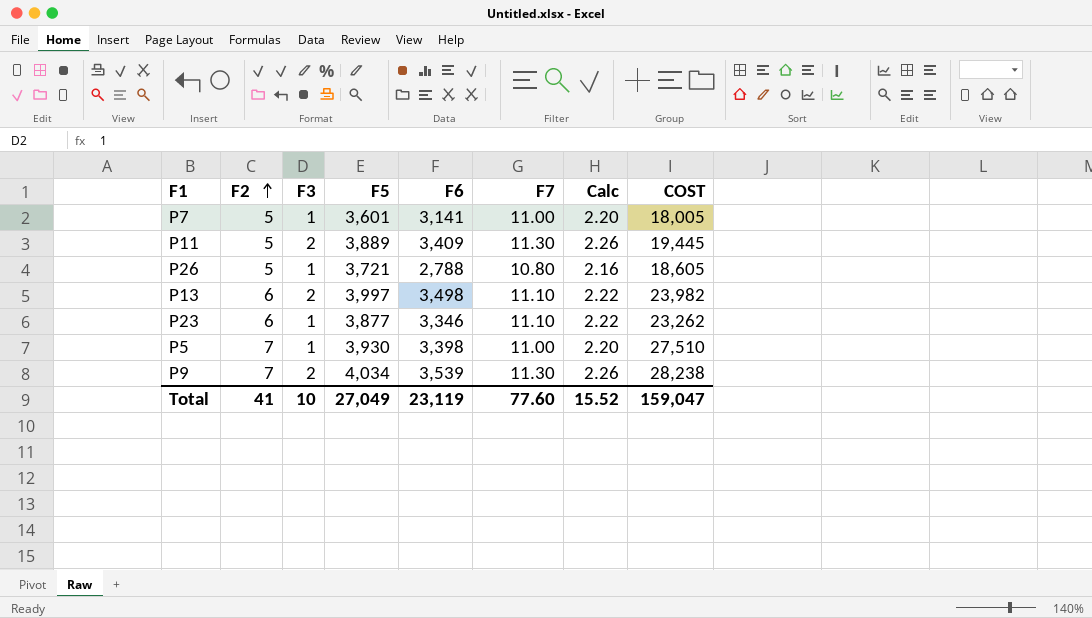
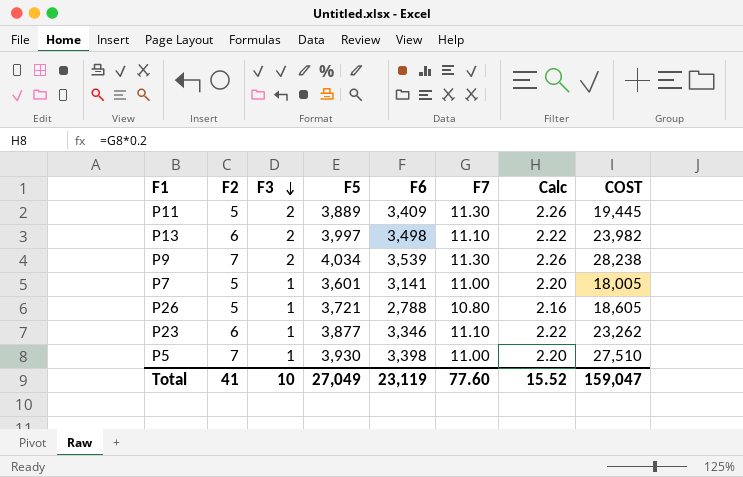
row order: F2 ascending -> F3 descending

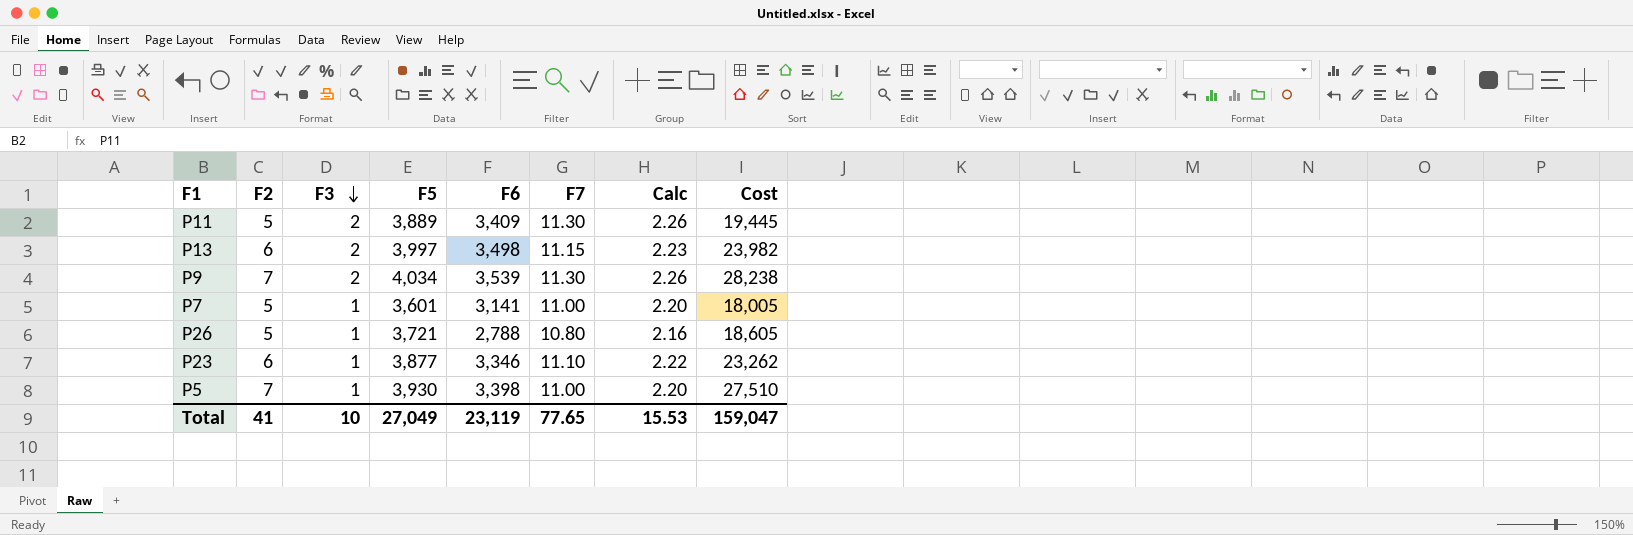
column name: COST -> Cost
P13 | F7: 11.10 -> 11.15
P13 | Calc: 2.22 -> 2.23
Total | F7: 77.60 -> 77.65
Total | Calc: 15.52 -> 15.53

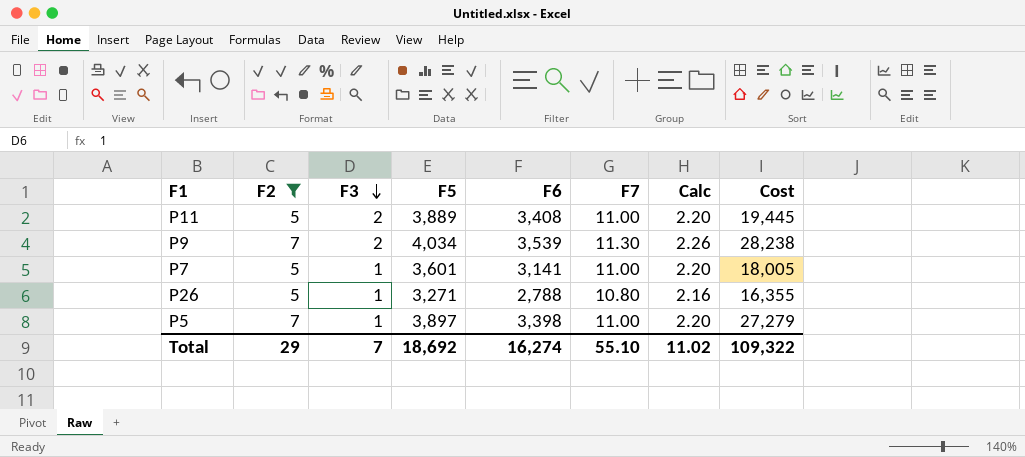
filter: none -> F2 != 6
P11 | F6: 3,409 -> 3,408
P11 | F7: 11.30 -> 11.00
P11 | Calc: 2.26 -> 2.20
P26 | F5: 3,721 -> 3,271
P26 | Cost: 18,605 -> 16,355
P5 | F5: 3,930 -> 3,897
P5 | Cost: 27,510 -> 27,279
Total | F2: 41 -> 29
Total | F3: 10 -> 7
Total | F5: 27,049 -> 18,692
Total | F6: 23,119 -> 16,274
Total | F7: 77.65 -> 55.10
Total | Calc: 15.53 -> 11.02
Total | Cost: 159,047 -> 109,322

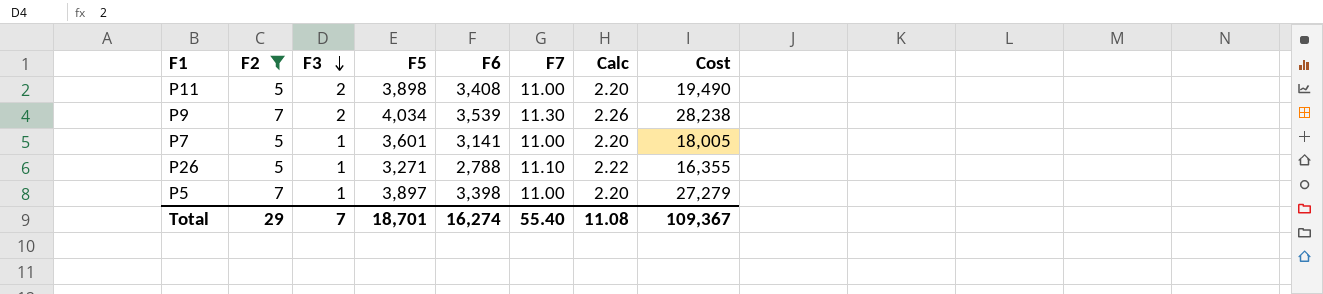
P11 | F5: 3,889 -> 3,898
P11 | Cost: 19,445 -> 19,490
P26 | F7: 10.80 -> 11.10
P26 | Calc: 2.16 -> 2.22
Total | F5: 18,692 -> 18,701
Total | F7: 55.10 -> 55.40
Total | Calc: 11.02 -> 11.08
Total | Cost: 109,322 -> 109,367

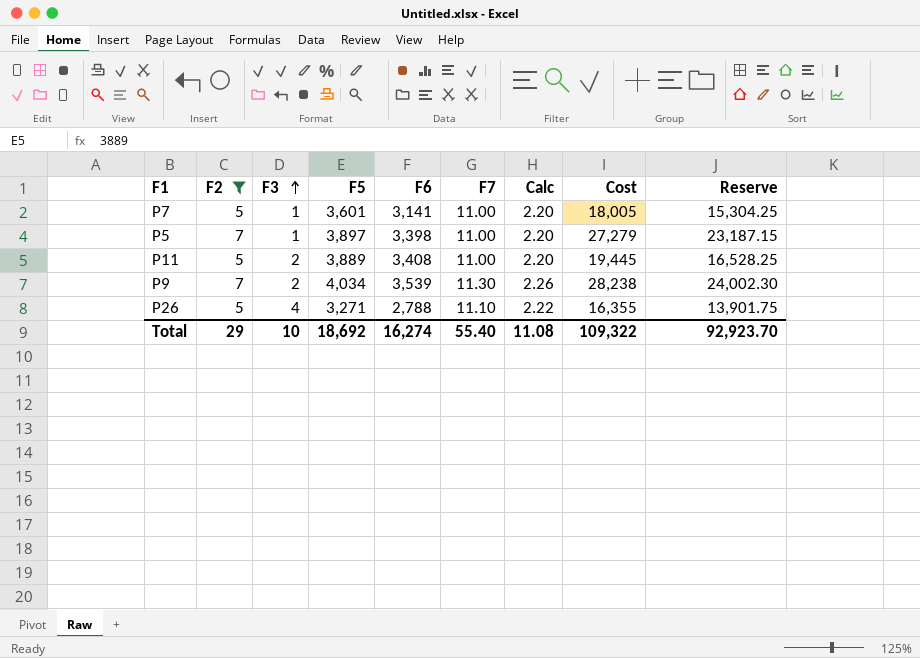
row order: F3 descending -> F3 ascending
column Reserve | formula: none -> [Cost] * 0.85
P11 | F5: 3,898 -> 3,889
P11 | Cost: 19,490 -> 19,445
P26 | F3: 1 -> 4
Total | F3: 7 -> 10
Total | F5: 18,701 -> 18,692
Total | Cost: 109,367 -> 109,322

